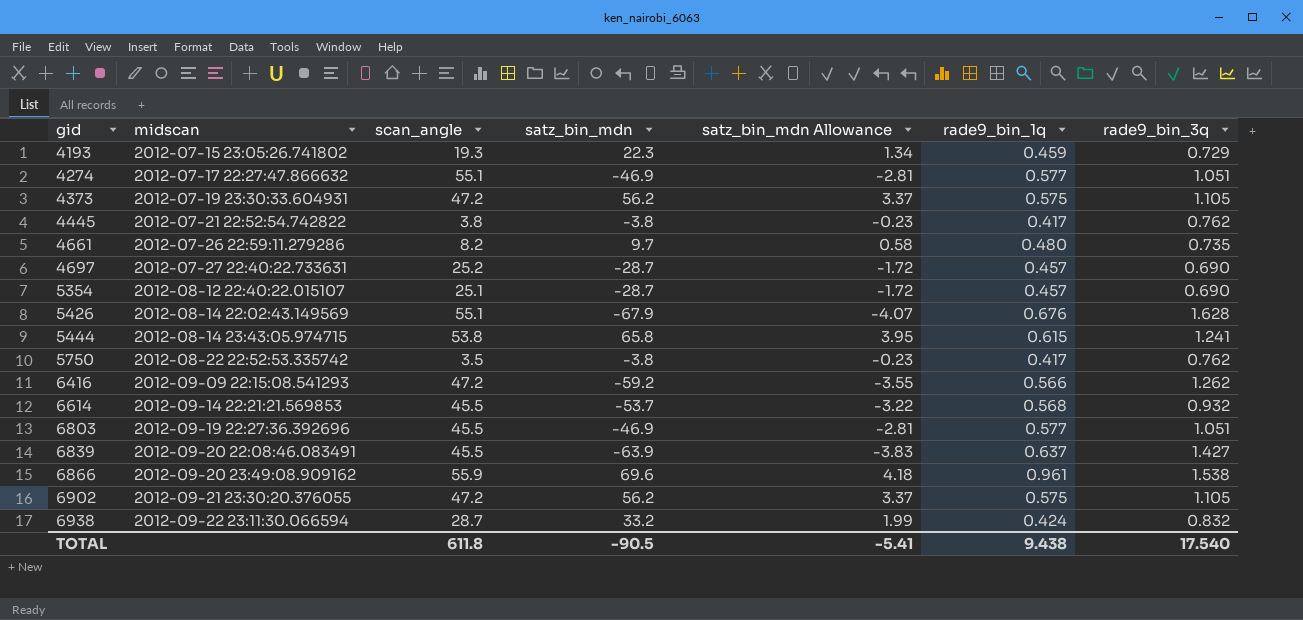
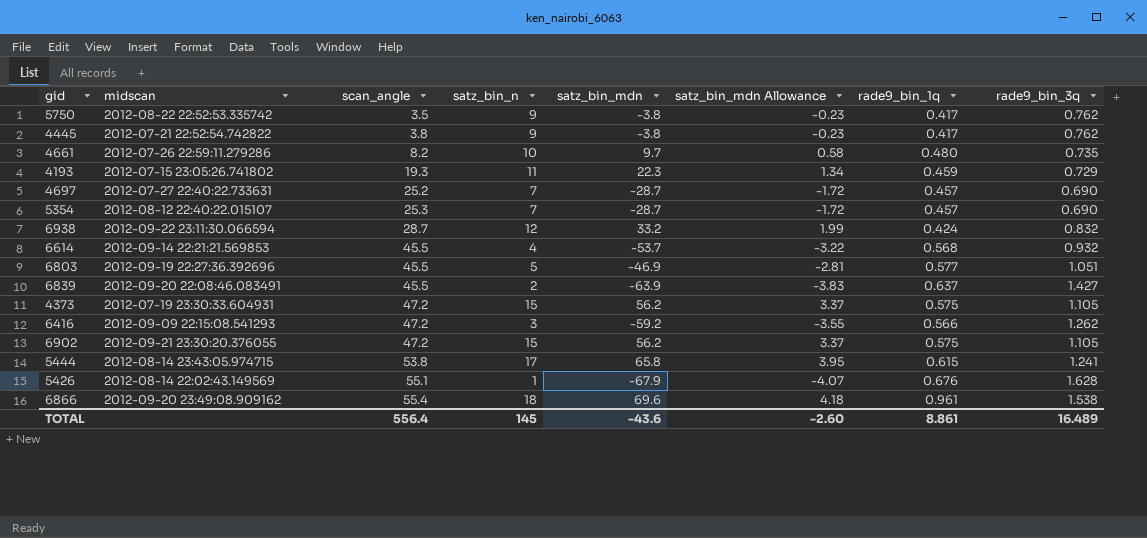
row order: gid ascending -> scan_angle ascending
column satz_bin_n | position: none -> 4
row 4274: 2012-07-17 22:27:47.866632 | 55.1 | -46.9 | -2.81 | 0.577 | 1.051 -> none
5354 | scan_angle: 25.1 -> 25.3
6866 | scan_angle: 55.9 -> 55.4
TOTAL | scan_angle: 611.8 -> 556.4
TOTAL | satz_bin_mdn: -90.5 -> -43.6
TOTAL | satz_bin_mdn Allowance: -5.41 -> -2.60
TOTAL | rade9_bin_1q: 9.438 -> 8.861
TOTAL | rade9_bin_3q: 17.540 -> 16.489

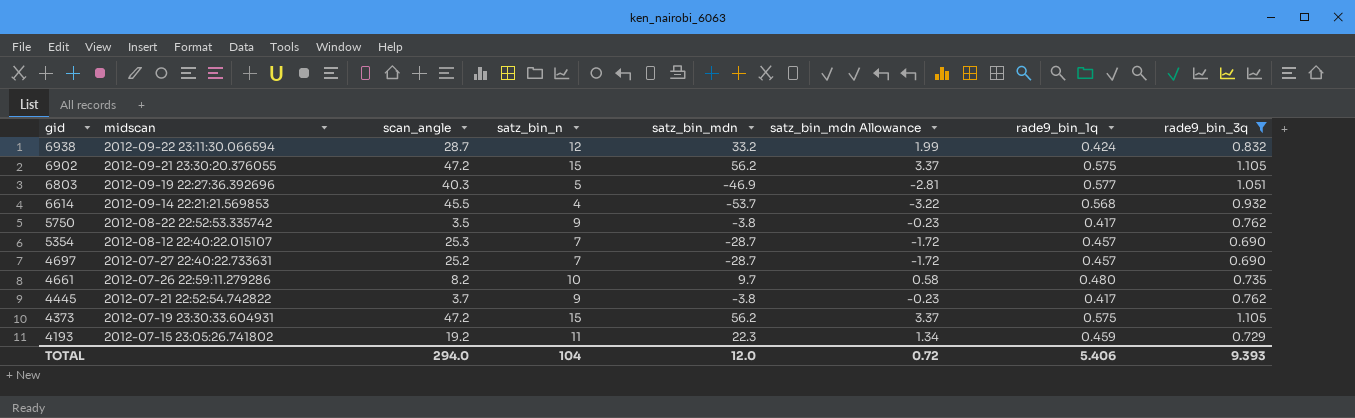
filter: none -> rade9_bin_3q <= 1.105
row order: scan_angle ascending -> gid descending
6803 | scan_angle: 45.5 -> 40.3
4445 | scan_angle: 3.8 -> 3.7
4193 | scan_angle: 19.3 -> 19.2
TOTAL | scan_angle: 556.4 -> 294.0
TOTAL | satz_bin_n: 145 -> 104
TOTAL | satz_bin_mdn: -43.6 -> 12.0
TOTAL | satz_bin_mdn Allowance: -2.60 -> 0.72
TOTAL | rade9_bin_1q: 8.861 -> 5.406
TOTAL | rade9_bin_3q: 16.489 -> 9.393

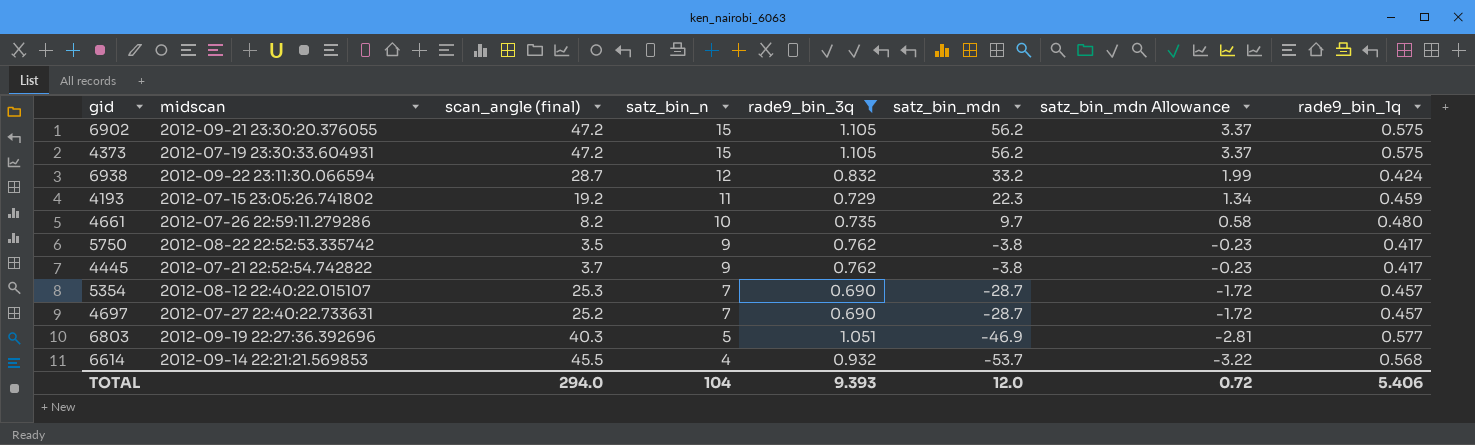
row order: gid descending -> satz_bin_n descending
column name: scan_angle -> scan_angle (final)
column rade9_bin_3q | position: 8 -> 5

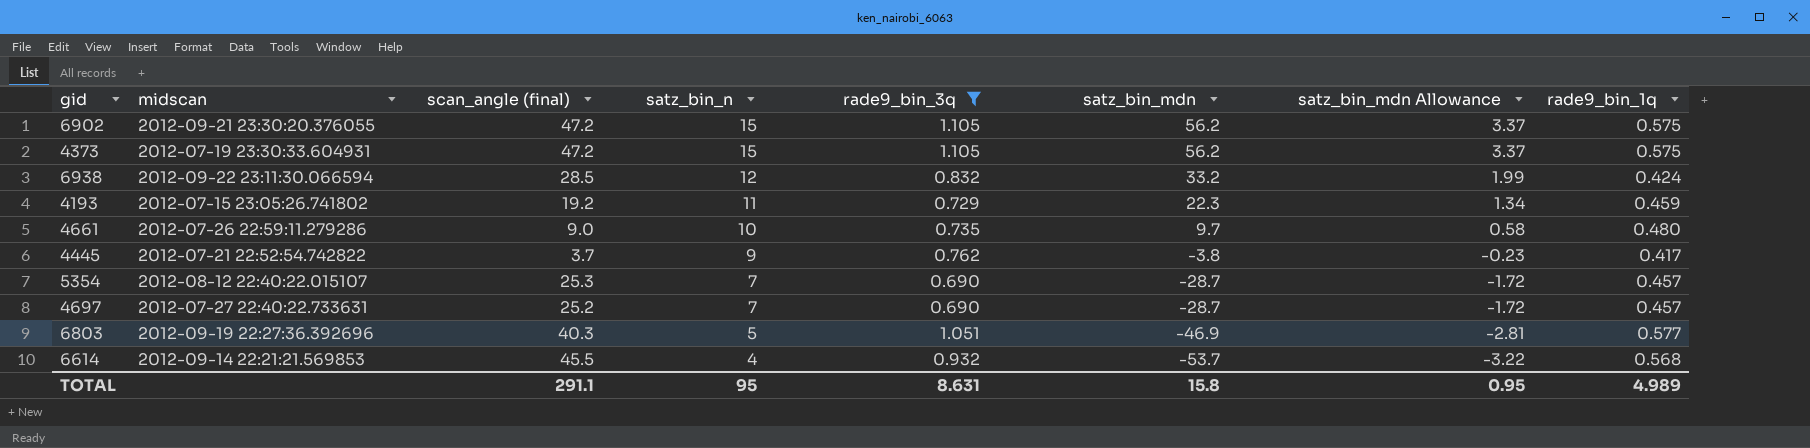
row 5750: 2012-08-22 22:52:53.335742 | 3.5 | 9 | 0.762 | -3.8 | -0.23 | 0.417 -> none
6938 | scan_angle (final): 28.7 -> 28.5
4661 | scan_angle (final): 8.2 -> 9.0
TOTAL | scan_angle (final): 294.0 -> 291.1
TOTAL | satz_bin_n: 104 -> 95
TOTAL | rade9_bin_3q: 9.393 -> 8.631
TOTAL | satz_bin_mdn: 12.0 -> 15.8
TOTAL | satz_bin_mdn Allowance: 0.72 -> 0.95
TOTAL | rade9_bin_1q: 5.406 -> 4.989

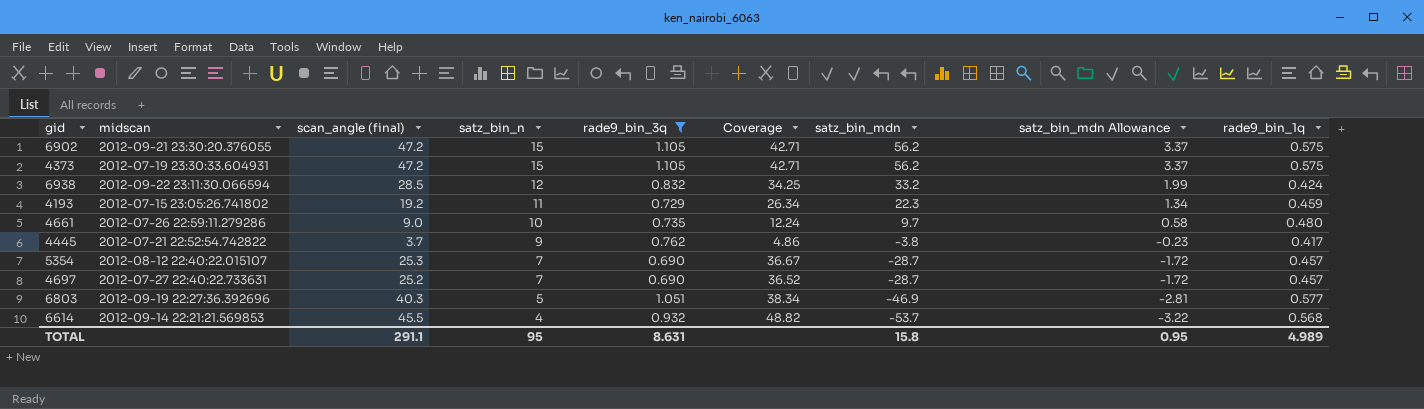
column Coverage | formula: none -> [scan_angle (final)] / [rade9_bin_3q]

